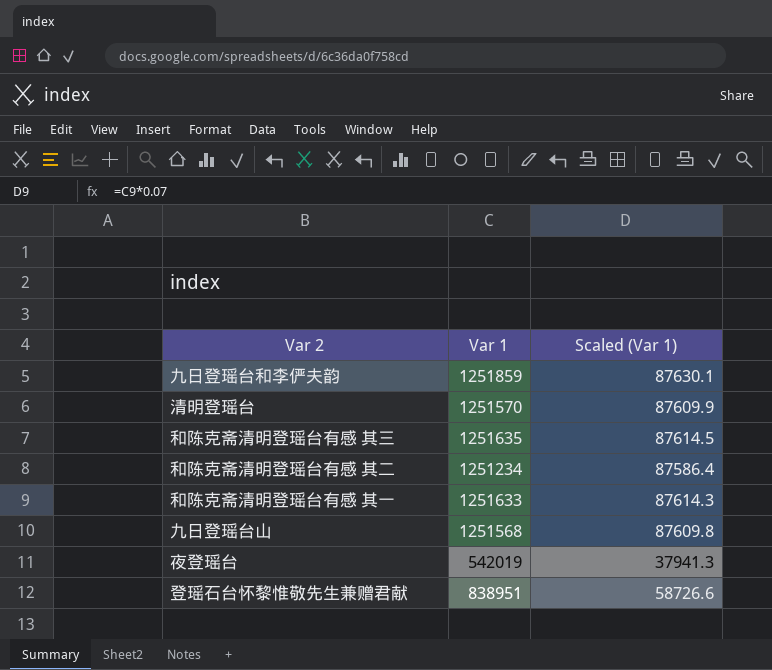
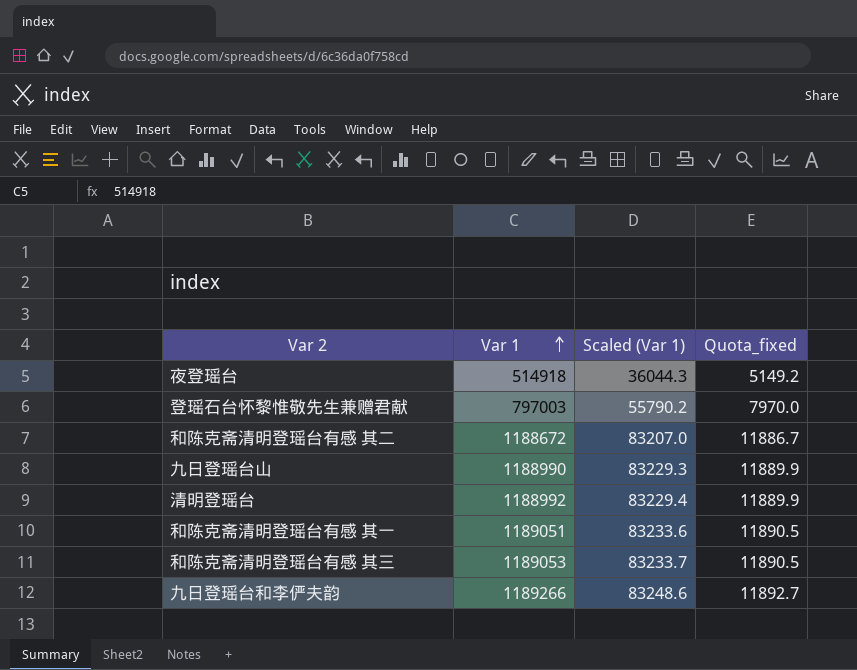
row order: none -> Var 1 ascending
column Quota_fixed | formula: none -> [Var 1] * 0.01
夜登瑶台 | Var 1: 542019 -> 514918
夜登瑶台 | Scaled (Var 1): 37941.3 -> 36044.3
登瑶石台怀黎惟敬先生兼赠君献 | Var 1: 838951 -> 797003
登瑶石台怀黎惟敬先生兼赠君献 | Scaled (Var 1): 58726.6 -> 55790.2
和陈克斋清明登瑶台有感 其二 | Var 1: 1251234 -> 1188672
和陈克斋清明登瑶台有感 其二 | Scaled (Var 1): 87586.4 -> 83207.0
九日登瑶台山 | Var 1: 1251568 -> 1188990
九日登瑶台山 | Scaled (Var 1): 87609.8 -> 83229.3
清明登瑶台 | Var 1: 1251570 -> 1188992
清明登瑶台 | Scaled (Var 1): 87609.9 -> 83229.4
和陈克斋清明登瑶台有感 其一 | Var 1: 1251633 -> 1189051
和陈克斋清明登瑶台有感 其一 | Scaled (Var 1): 87614.3 -> 83233.6
和陈克斋清明登瑶台有感 其三 | Var 1: 1251635 -> 1189053
和陈克斋清明登瑶台有感 其三 | Scaled (Var 1): 87614.5 -> 83233.7
九日登瑶台和李俨夫韵 | Var 1: 1251859 -> 1189266
九日登瑶台和李俨夫韵 | Scaled (Var 1): 87630.1 -> 83248.6

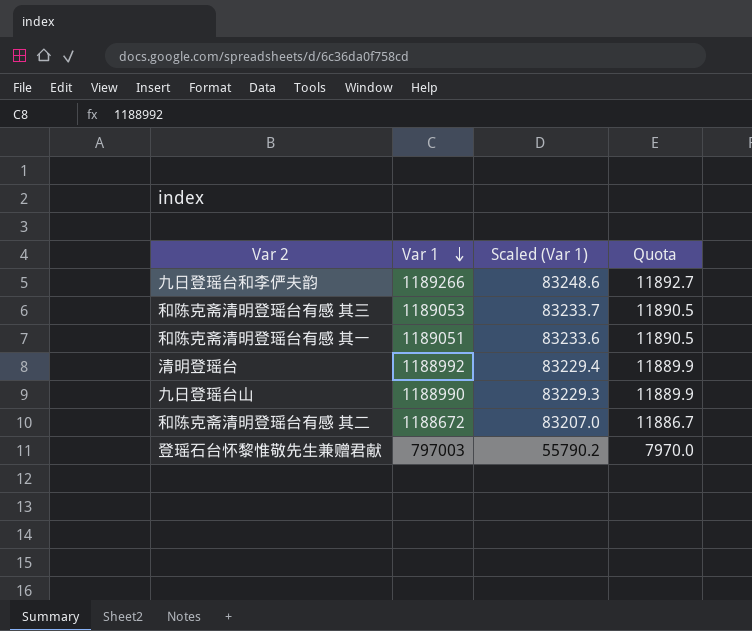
row order: Var 1 ascending -> Var 1 descending
column name: Quota_fixed -> Quota
row 夜登瑶台: 514918 | 36044.3 | 5149.2 -> none

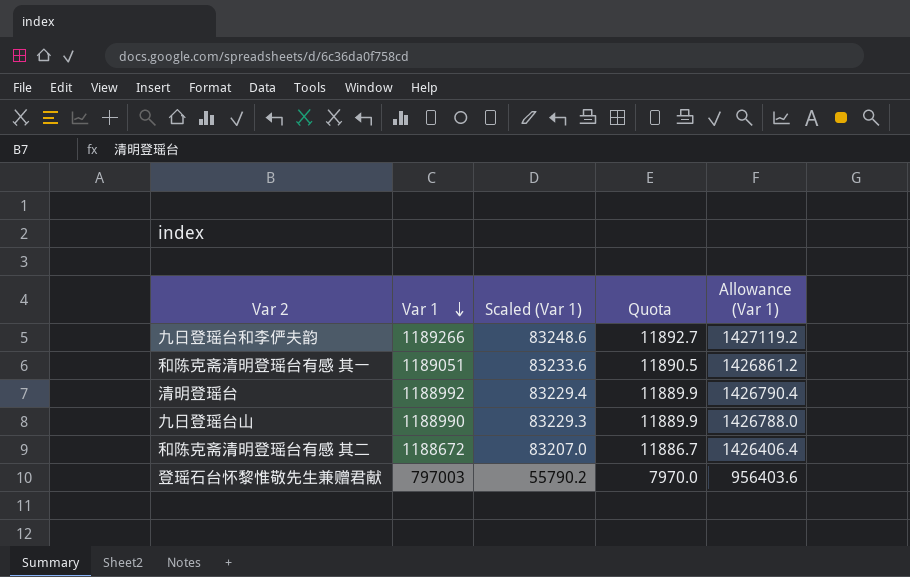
column Allowance (Var 1) | formula: none -> [Var 1] * 1.2
row 和陈克斋清明登瑶台有感 其三: 1189053 | 83233.7 | 11890.5 -> none

